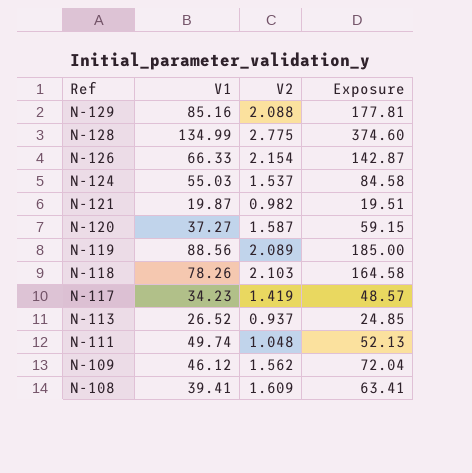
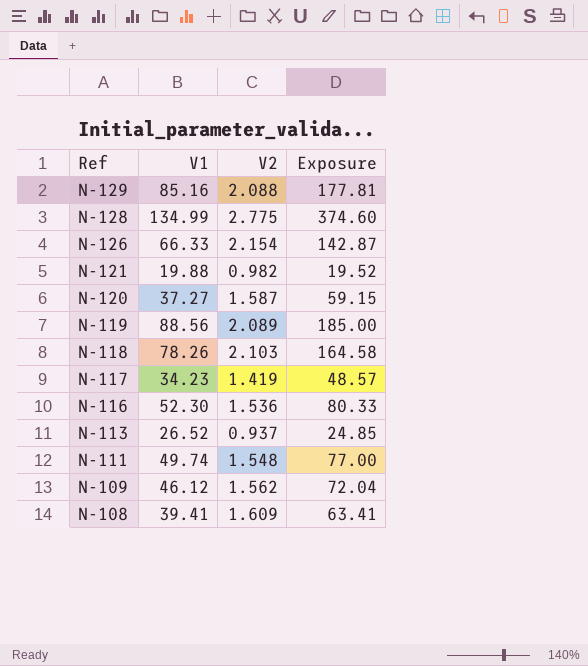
row N-124: 55.03 | 1.537 | 84.58 -> none
N-121 | V1: 19.87 -> 19.88
N-121 | Exposure: 19.51 -> 19.52
row N-116: none -> 52.30 | 1.536 | 80.33
N-111 | V2: 1.048 -> 1.548
N-111 | Exposure: 52.13 -> 77.00

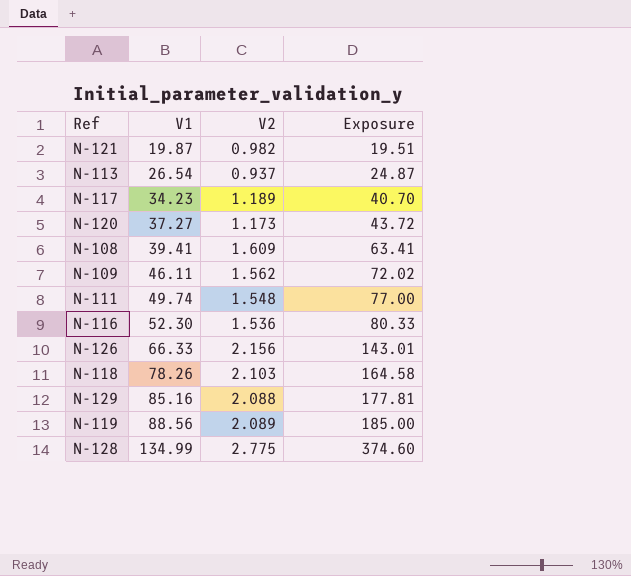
row order: Ref descending -> V1 ascending
N-121 | V1: 19.88 -> 19.87
N-121 | Exposure: 19.52 -> 19.51
N-113 | V1: 26.52 -> 26.54
N-113 | Exposure: 24.85 -> 24.87
N-117 | V2: 1.419 -> 1.189
N-117 | Exposure: 48.57 -> 40.70
N-120 | V2: 1.587 -> 1.173
N-120 | Exposure: 59.15 -> 43.72
N-109 | V1: 46.12 -> 46.11
N-109 | Exposure: 72.04 -> 72.02
N-126 | V2: 2.154 -> 2.156
N-126 | Exposure: 142.87 -> 143.01

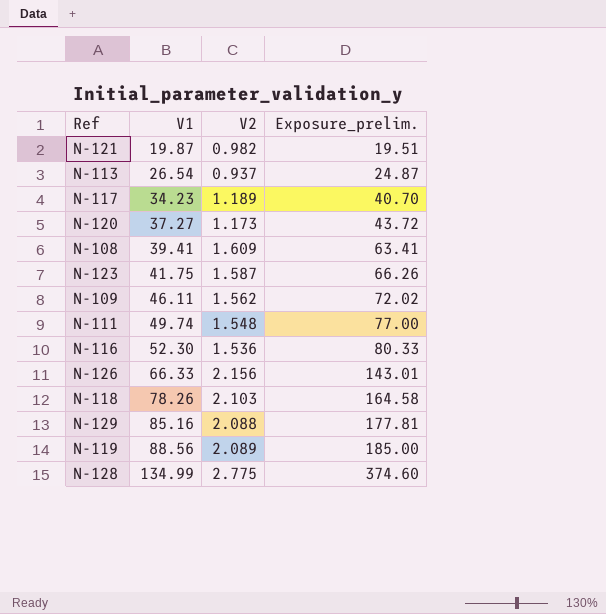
column name: Exposure -> Exposure_prelim.
row N-123: none -> 41.75 | 1.587 | 66.26

